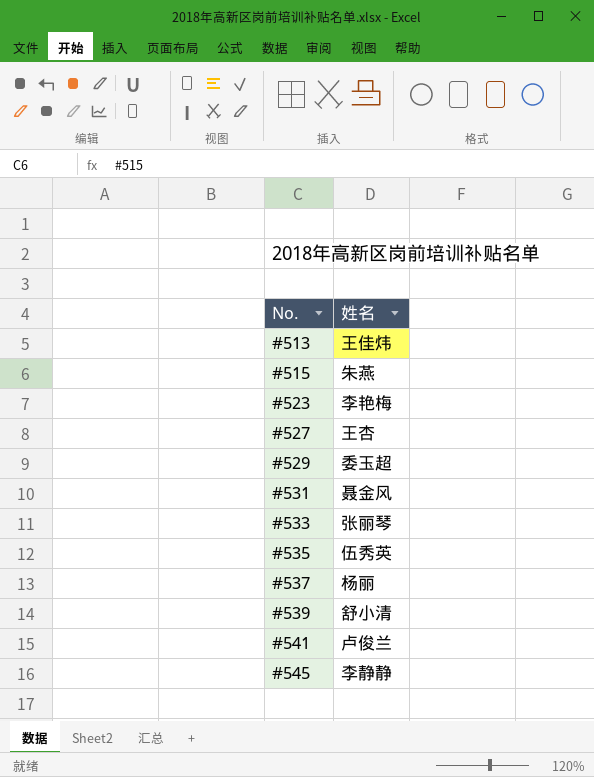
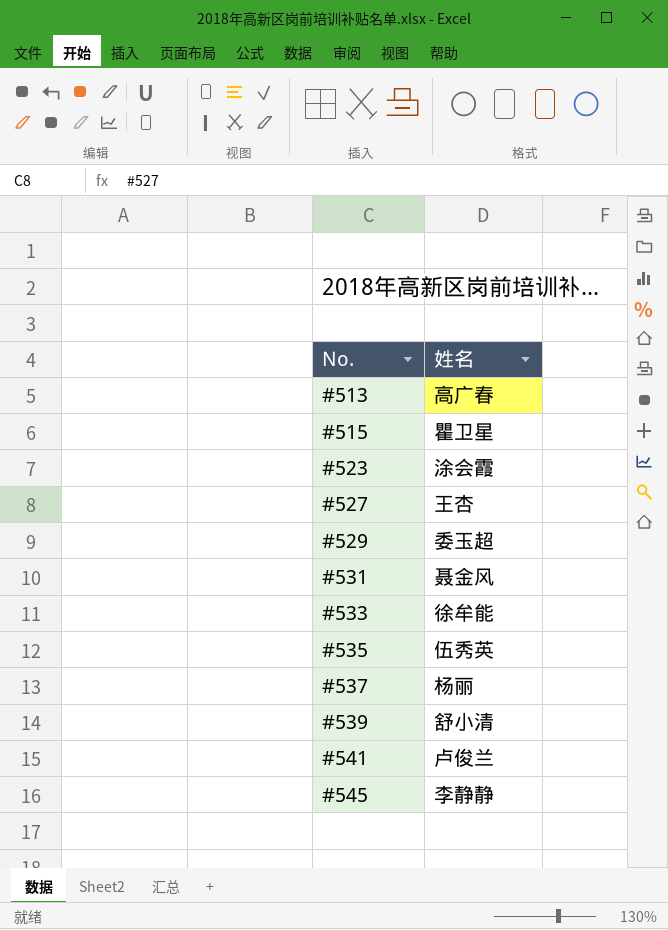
#513 | 姓名: 王佳炜 -> 高广春
#515 | 姓名: 朱燕 -> 瞿卫星
#523 | 姓名: 李艳梅 -> 涂会霞
#533 | 姓名: 张丽琴 -> 徐牟能

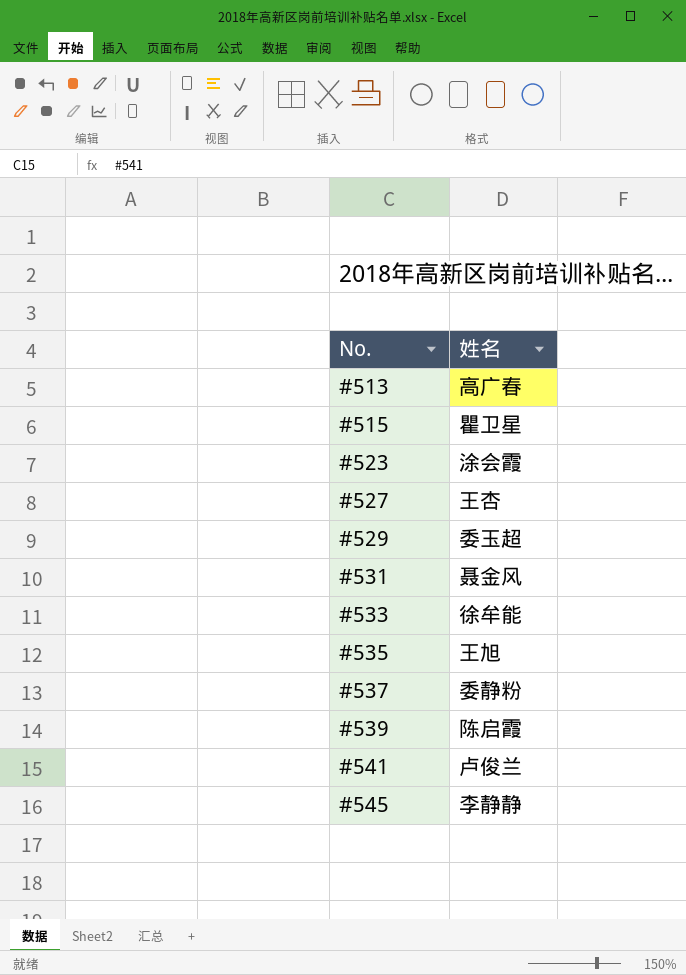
#535 | 姓名: 伍秀英 -> 王旭
#537 | 姓名: 杨丽 -> 委静粉
#539 | 姓名: 舒小清 -> 陈启霞

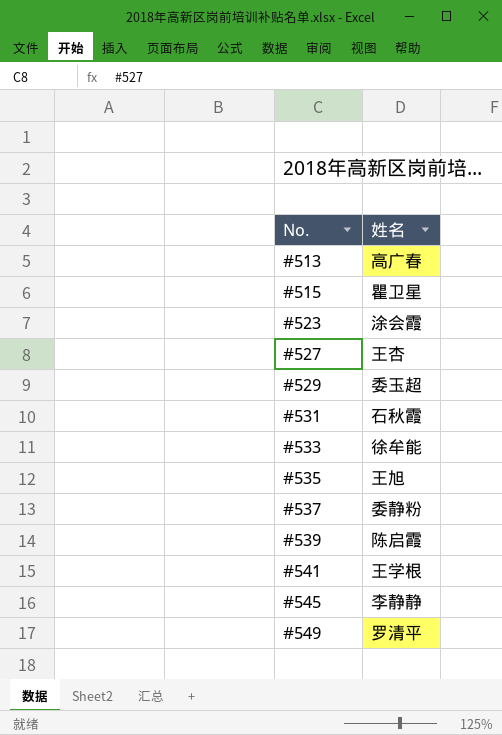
#531 | 姓名: 聂金风 -> 石秋霞
#541 | 姓名: 卢俊兰 -> 王学根
row #549: none -> 罗清平

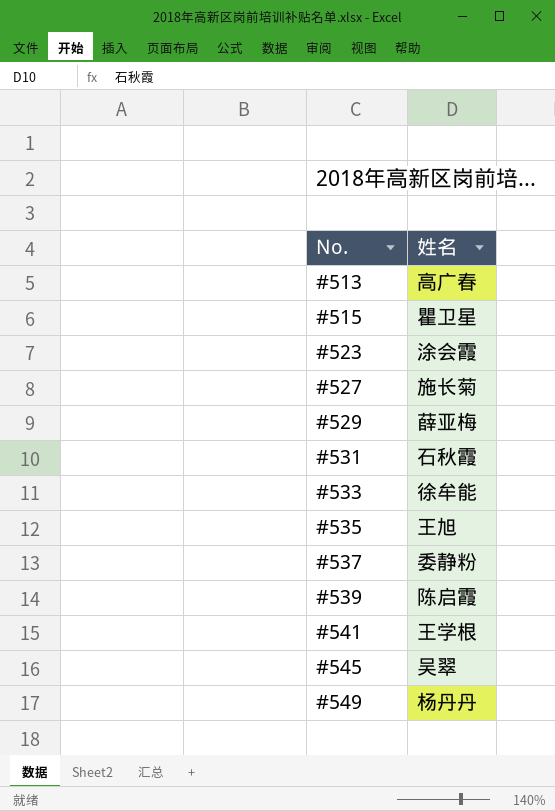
#527 | 姓名: 王杏 -> 施长菊
#529 | 姓名: 委玉超 -> 薛亚梅
#545 | 姓名: 李静静 -> 吴翠
#549 | 姓名: 罗清平 -> 杨丹丹

